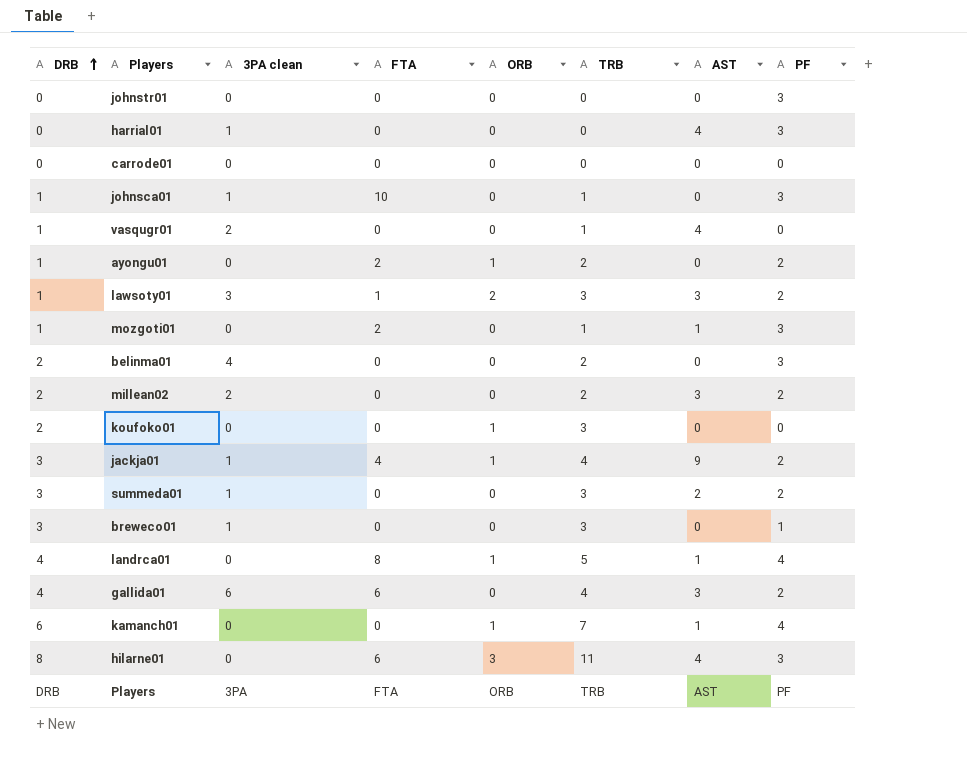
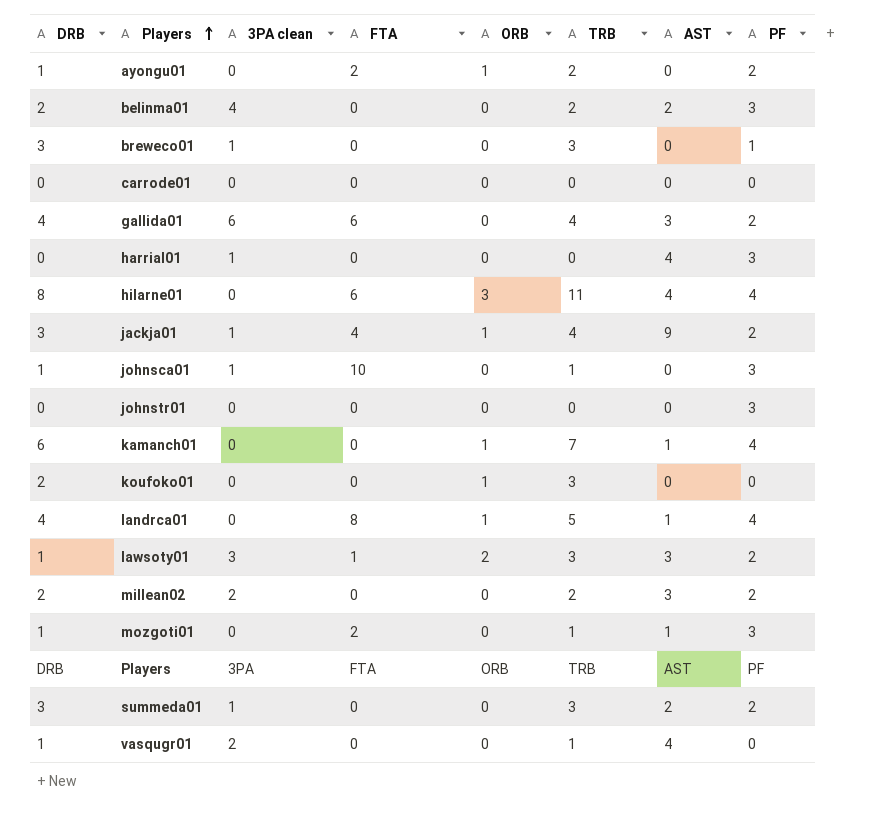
row order: DRB ascending -> Players ascending
belinma01 | AST: 0 -> 2
hilarne01 | PF: 3 -> 4

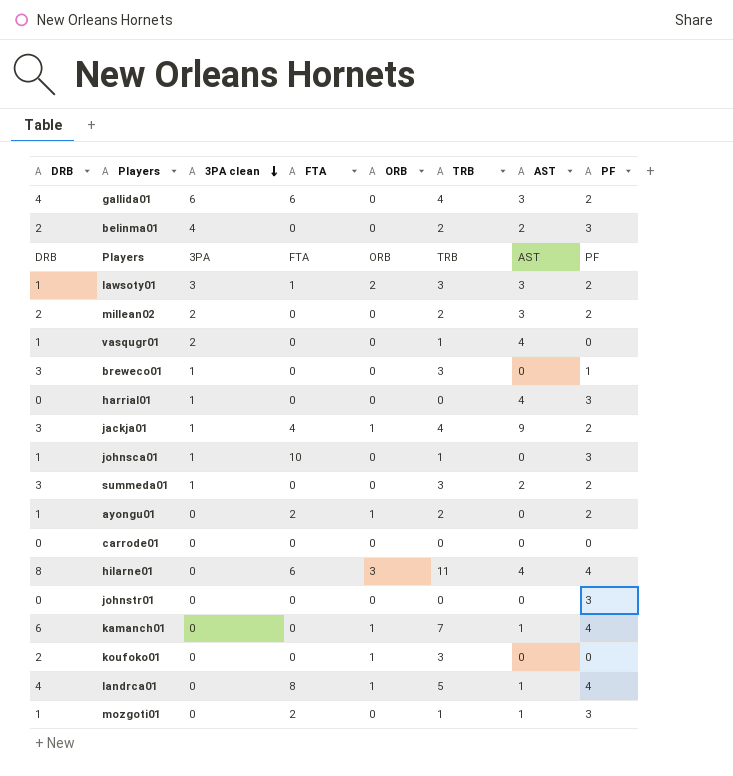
row order: Players ascending -> 3PA clean descending

